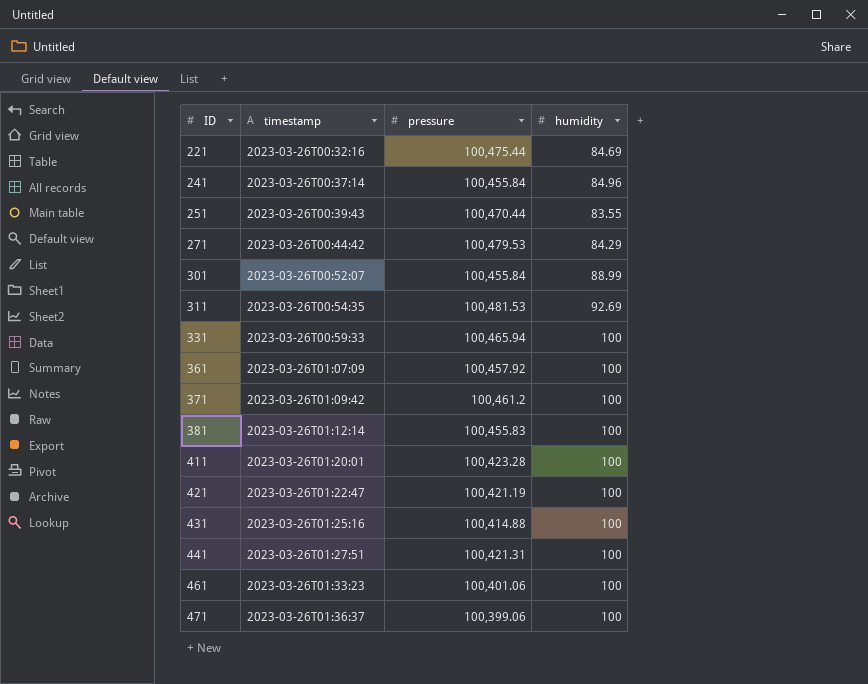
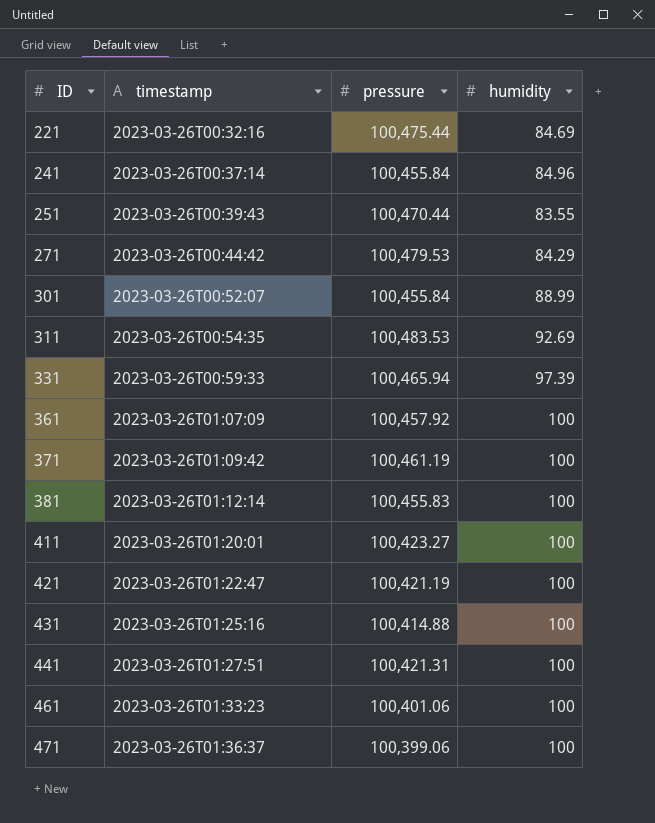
311 | pressure: 100,481.53 -> 100,483.53
331 | humidity: 100 -> 97.39
371 | pressure: 100,461.2 -> 100,461.19
411 | pressure: 100,423.28 -> 100,423.27

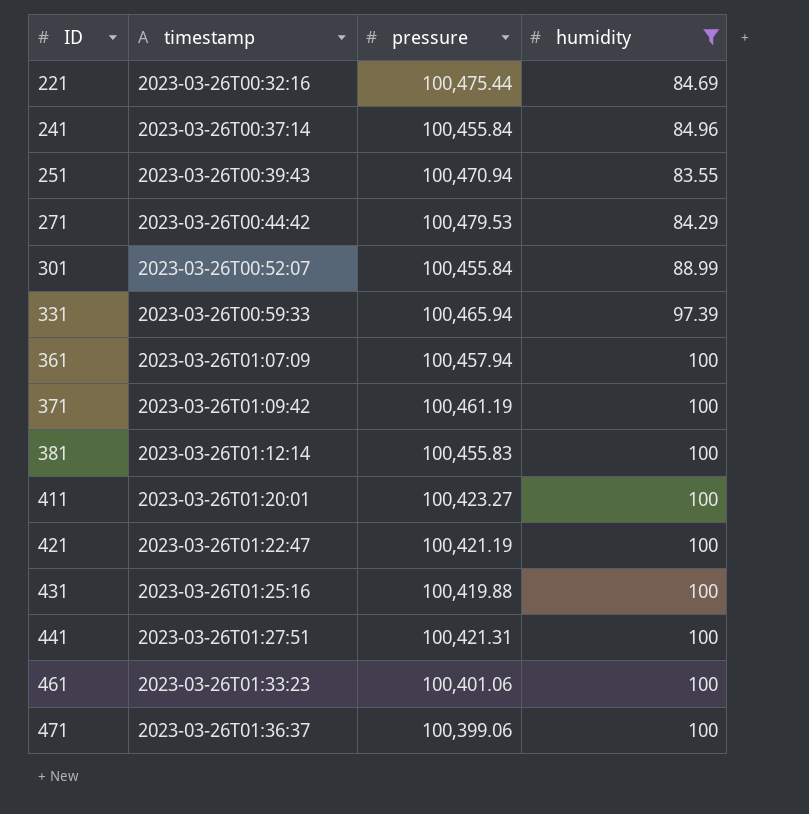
filter: none -> humidity != 92.69
251 | pressure: 100,470.44 -> 100,470.94
361 | pressure: 100,457.92 -> 100,457.94
431 | pressure: 100,414.88 -> 100,419.88

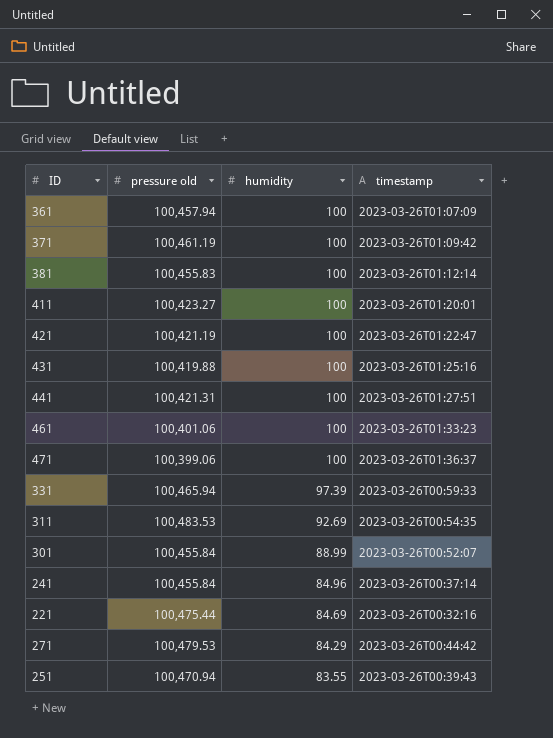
filter: humidity != 92.69 -> none
row order: ID ascending -> humidity descending
column name: pressure -> pressure old
column timestamp | position: 2 -> 4

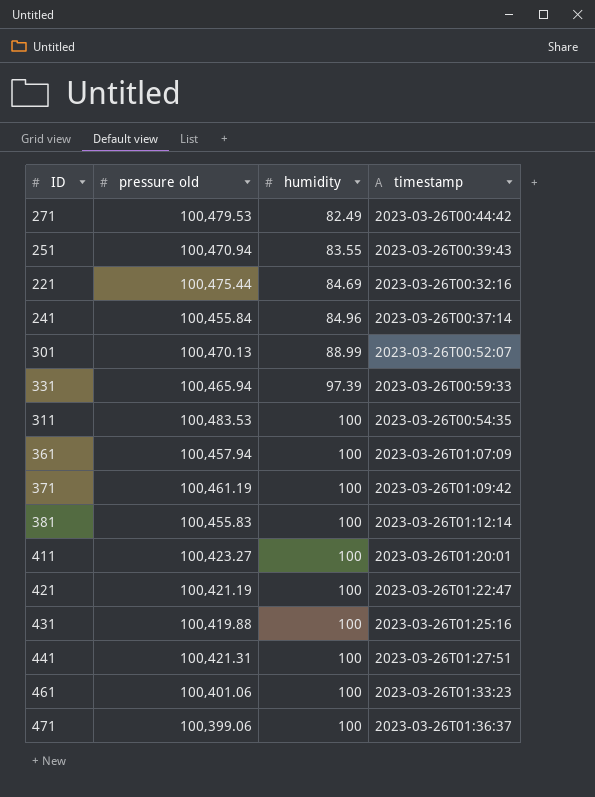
row order: humidity descending -> humidity ascending
271 | humidity: 84.29 -> 82.49
301 | pressure old: 100,455.84 -> 100,470.13
311 | humidity: 92.69 -> 100

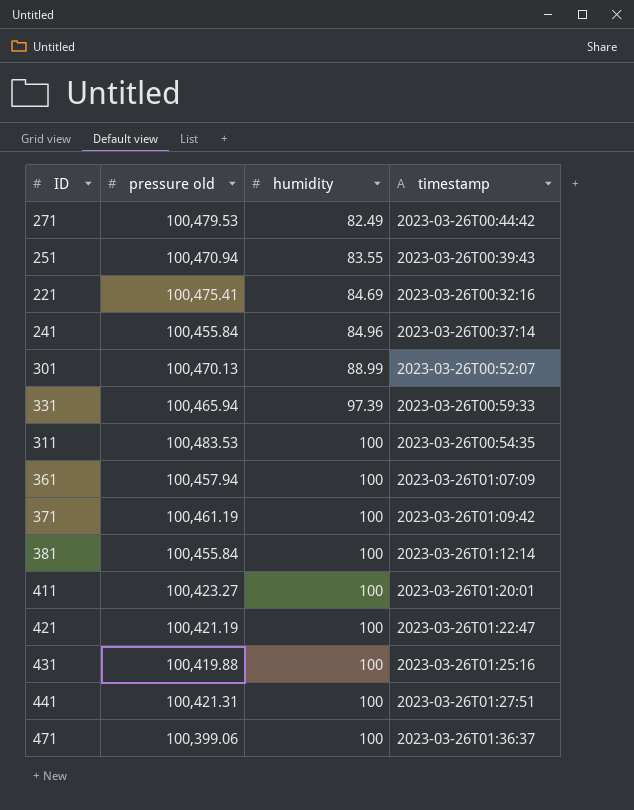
row 461: 100,401.06 | 100 | 2023-03-26T01:33:23 -> none
221 | pressure old: 100,475.44 -> 100,475.41
381 | pressure old: 100,455.83 -> 100,455.84

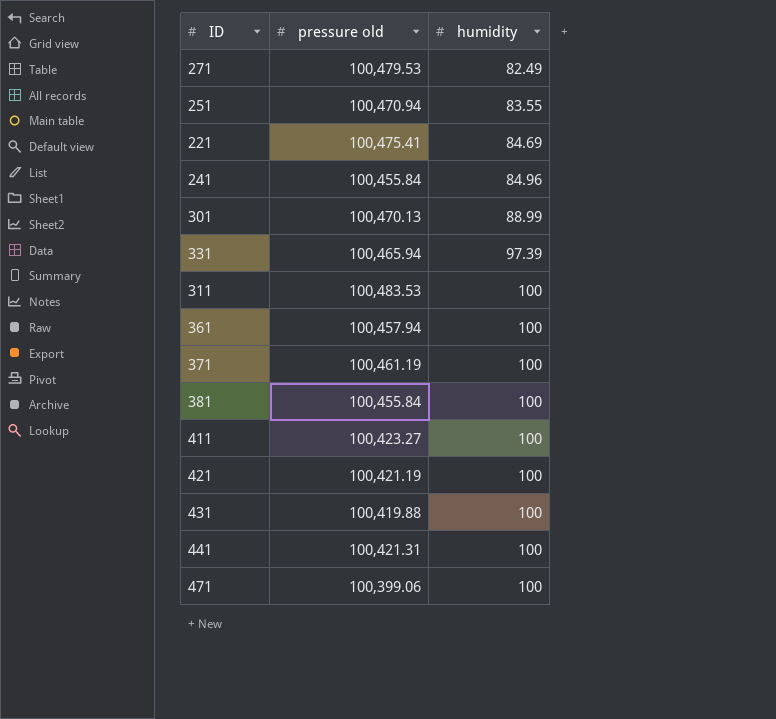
column timestamp | position: 4 -> none

